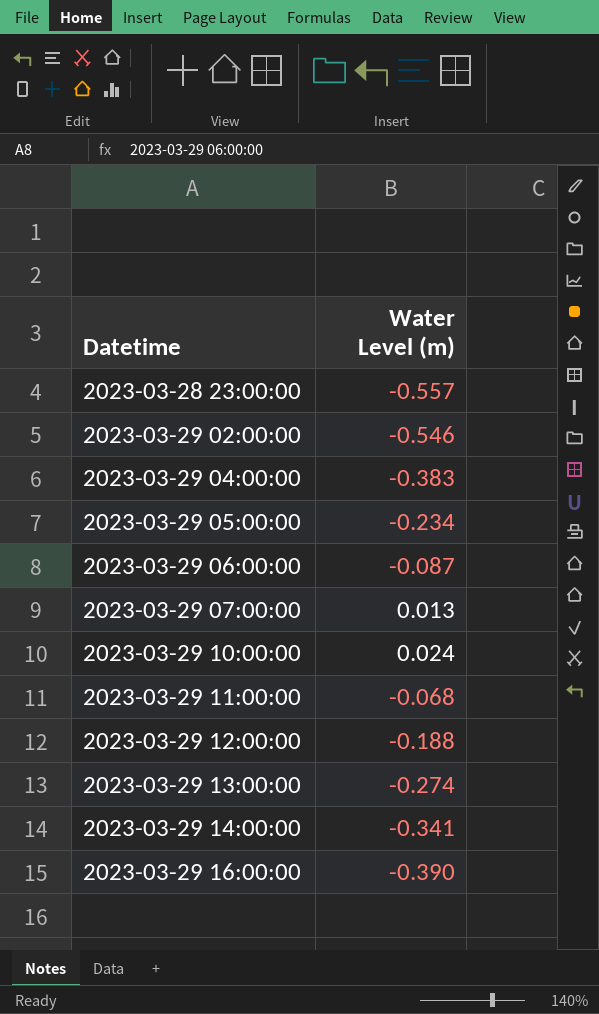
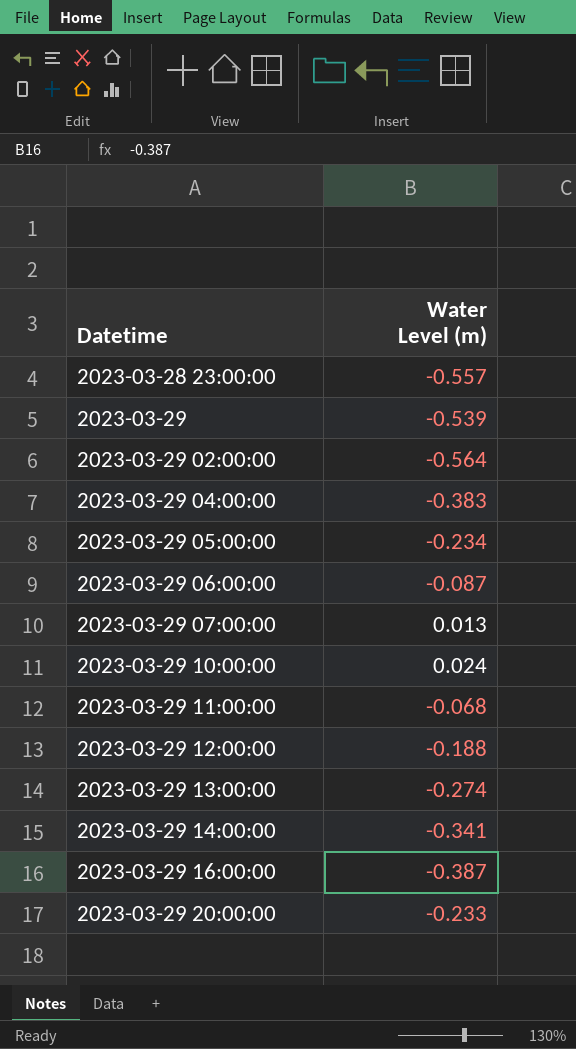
row 2023-03-29: none -> -0.539
2023-03-29 02:00:00 | Water Level (m): -0.546 -> -0.564
2023-03-29 16:00:00 | Water Level (m): -0.390 -> -0.387
row 2023-03-29 20:00:00: none -> -0.233

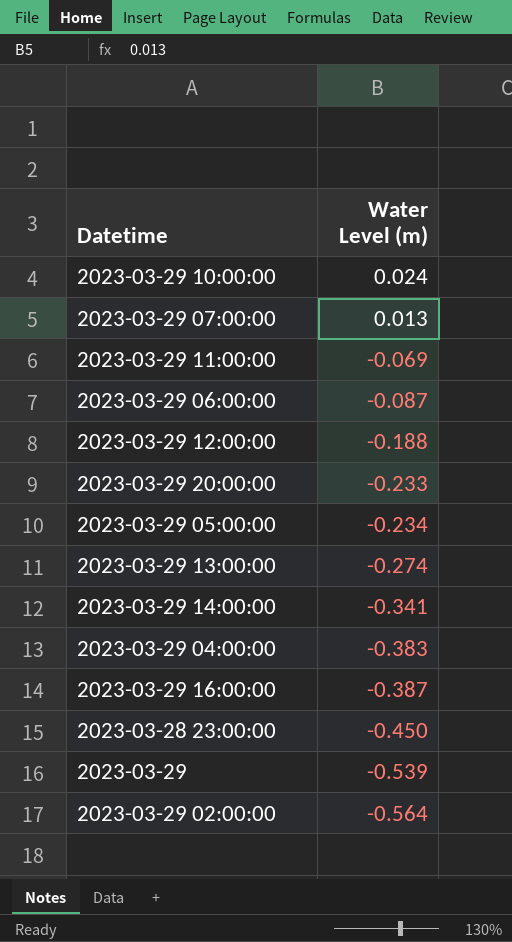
row order: Datetime ascending -> Water Level (m) descending
2023-03-29 11:00:00 | Water Level (m): -0.068 -> -0.069
2023-03-28 23:00:00 | Water Level (m): -0.557 -> -0.450

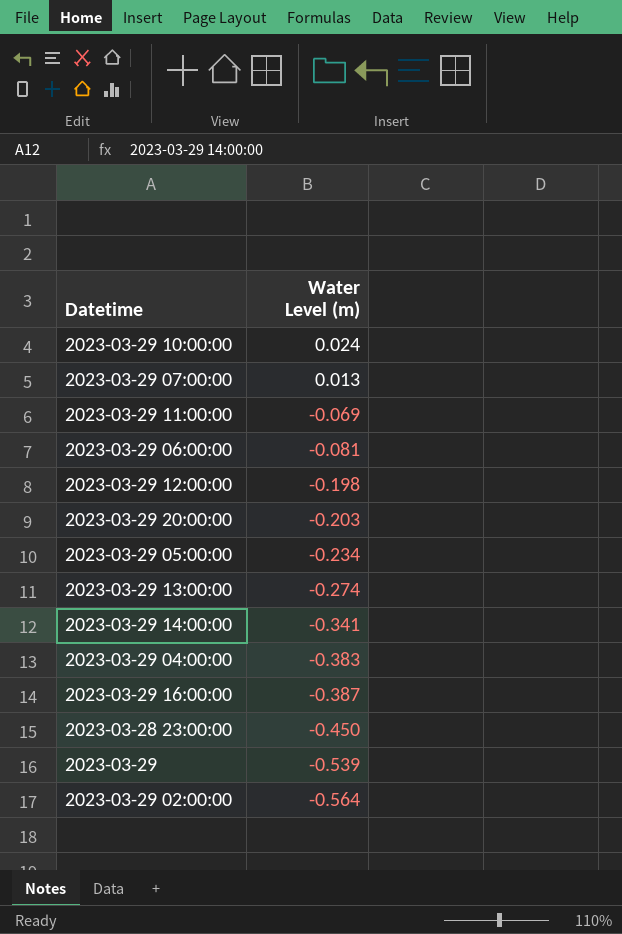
2023-03-29 06:00:00 | Water Level (m): -0.087 -> -0.081
2023-03-29 12:00:00 | Water Level (m): -0.188 -> -0.198
2023-03-29 20:00:00 | Water Level (m): -0.233 -> -0.203

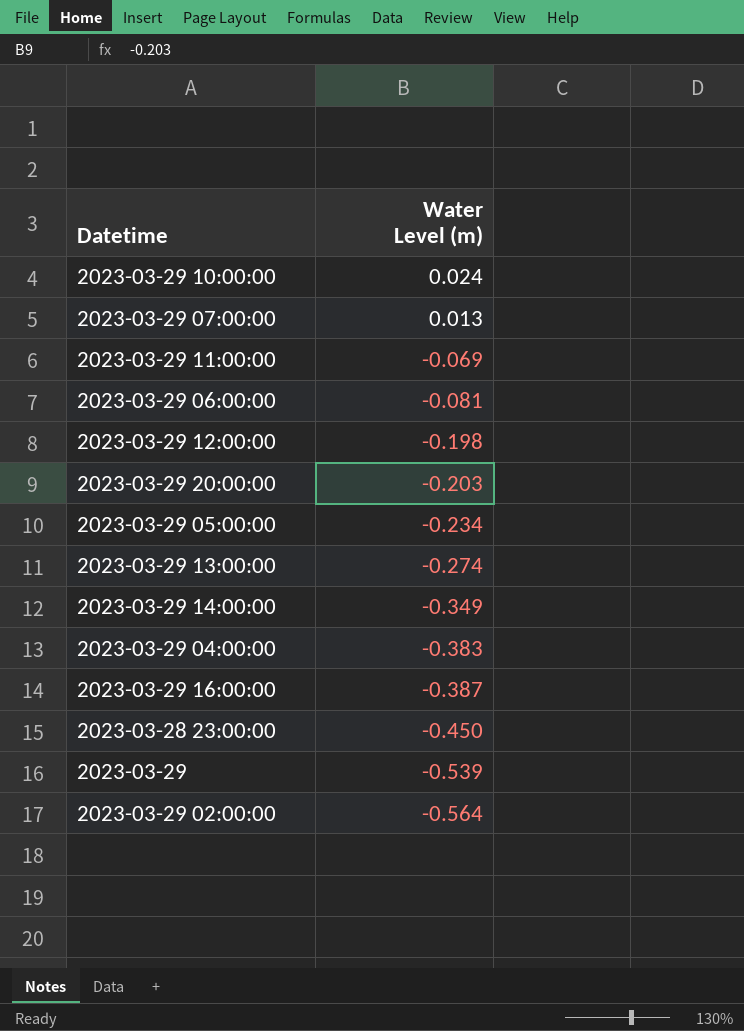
2023-03-29 14:00:00 | Water Level (m): -0.341 -> -0.349

